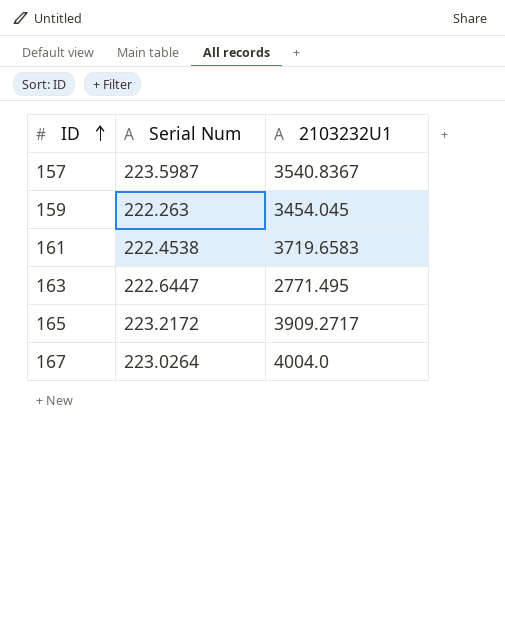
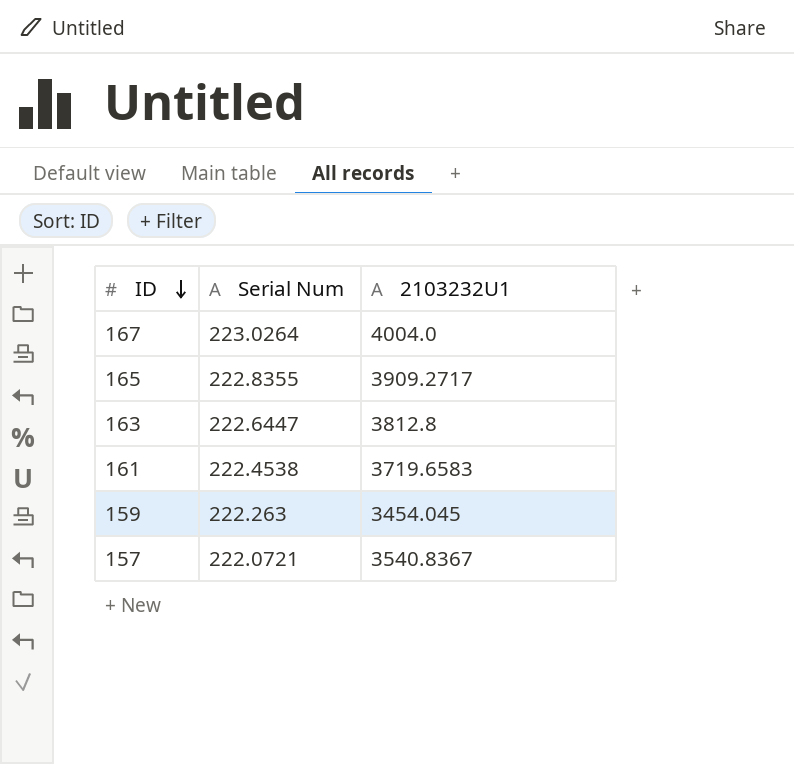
row order: ID ascending -> ID descending
165 | Serial Num: 223.2172 -> 222.8355
163 | 2103232U1: 2771.495 -> 3812.8
157 | Serial Num: 223.5987 -> 222.0721

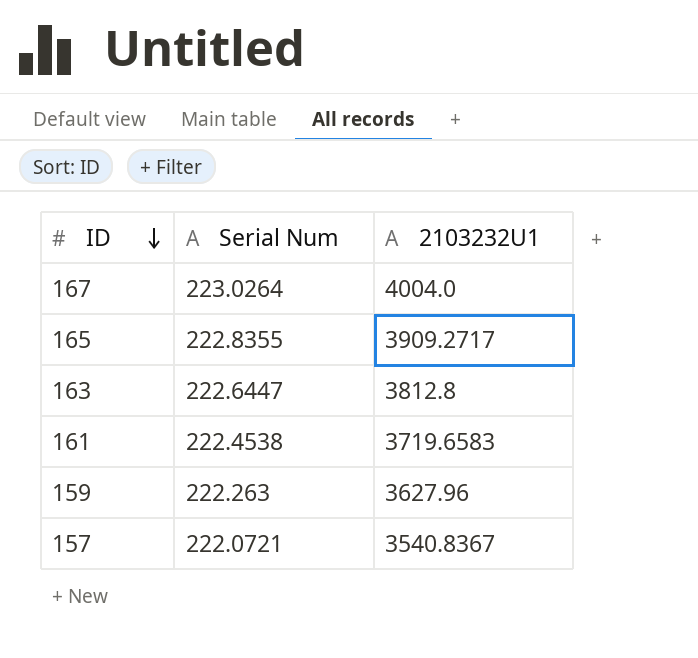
159 | 2103232U1: 3454.045 -> 3627.96

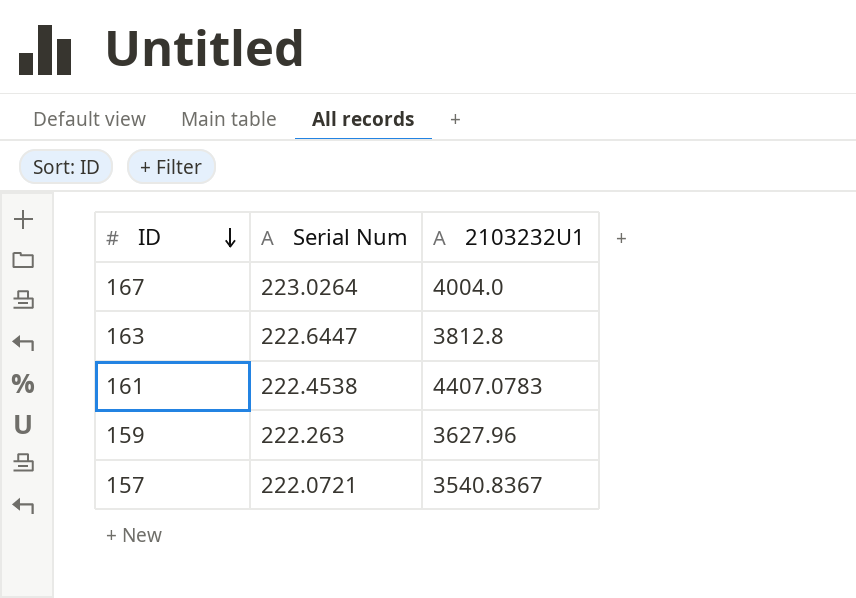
row 165: 222.8355 | 3909.2717 -> none
161 | 2103232U1: 3719.6583 -> 4407.0783

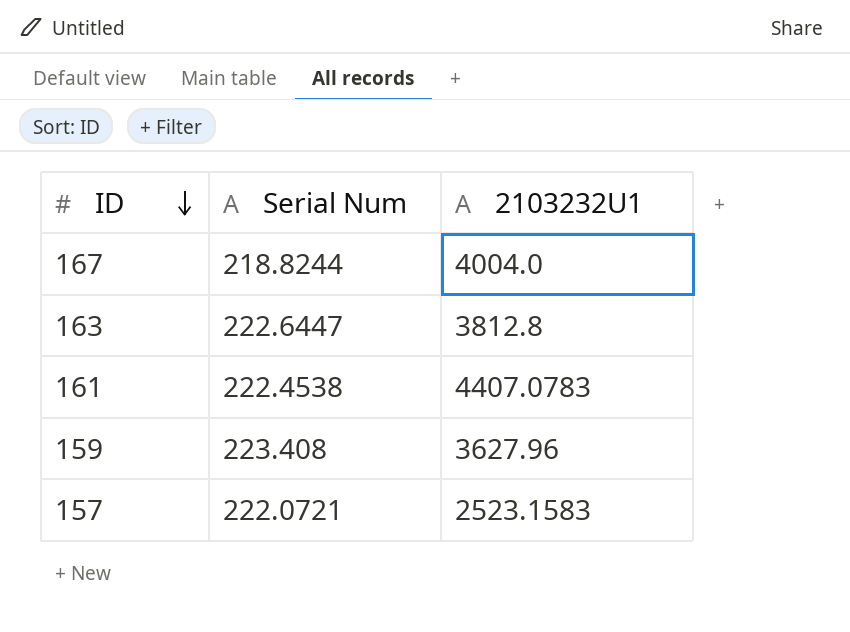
167 | Serial Num: 223.0264 -> 218.8244
159 | Serial Num: 222.263 -> 223.408
157 | 2103232U1: 3540.8367 -> 2523.1583

